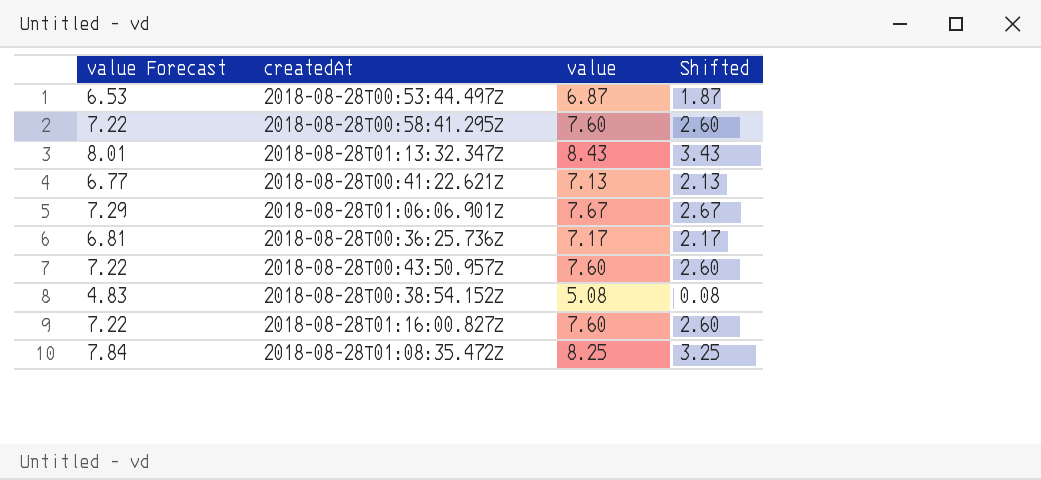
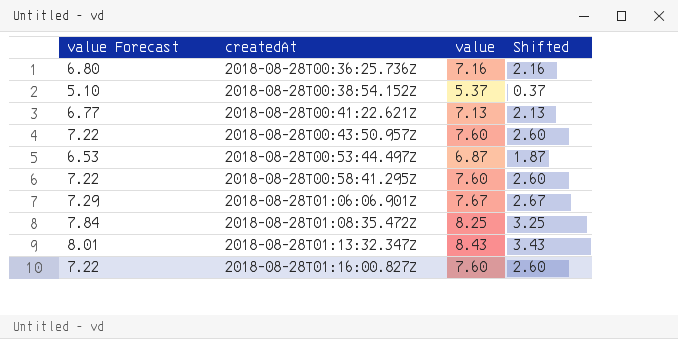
row order: none -> createdAt ascending
2018-08-28T00:36:25.736Z | value Forecast: 6.81 -> 6.80
2018-08-28T00:36:25.736Z | value: 7.17 -> 7.16
2018-08-28T00:36:25.736Z | Shifted: 2.17 -> 2.16
2018-08-28T00:38:54.152Z | value Forecast: 4.83 -> 5.10
2018-08-28T00:38:54.152Z | value: 5.08 -> 5.37
2018-08-28T00:38:54.152Z | Shifted: 0.08 -> 0.37

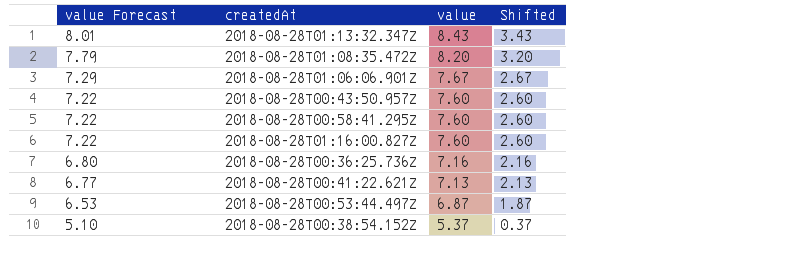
row order: createdAt ascending -> value Forecast descending
2018-08-28T01:08:35.472Z | value Forecast: 7.84 -> 7.79
2018-08-28T01:08:35.472Z | value: 8.25 -> 8.20
2018-08-28T01:08:35.472Z | Shifted: 3.25 -> 3.20

